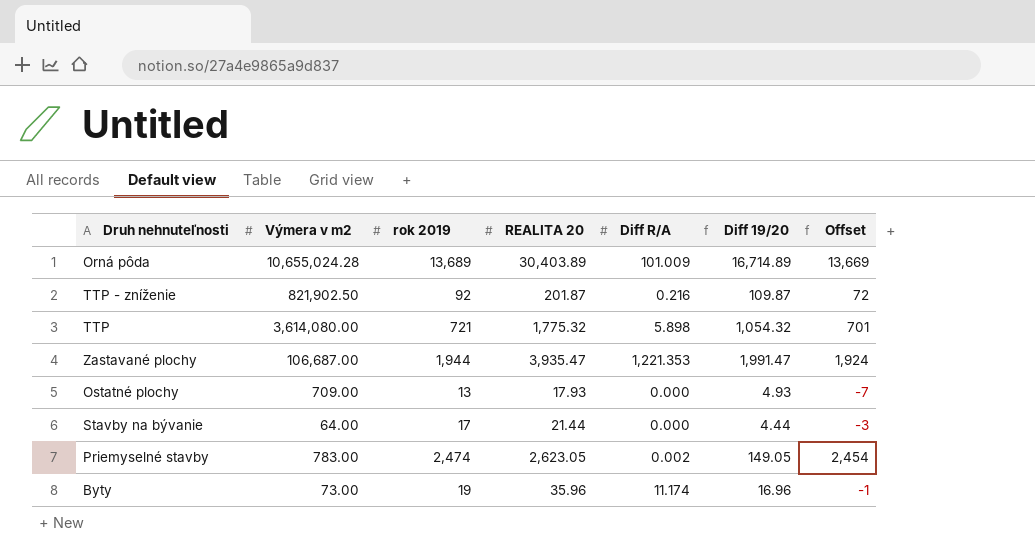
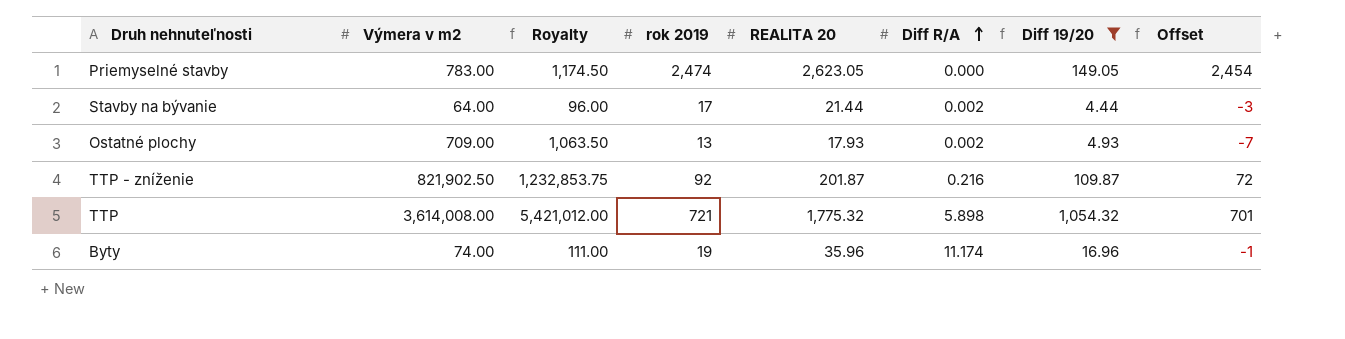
filter: none -> Diff 19/20 <= 1,054.32
row order: none -> Diff R/A ascending
column Royalty | formula: none -> [Výmera v m2] * 1.5
Priemyselné stavby | Diff R/A: 0.002 -> 0.000
Stavby na bývanie | Diff R/A: 0.000 -> 0.002
Ostatné plochy | Diff R/A: 0.000 -> 0.002
TTP | Výmera v m2: 3,614,080.00 -> 3,614,008.00
Byty | Výmera v m2: 73.00 -> 74.00

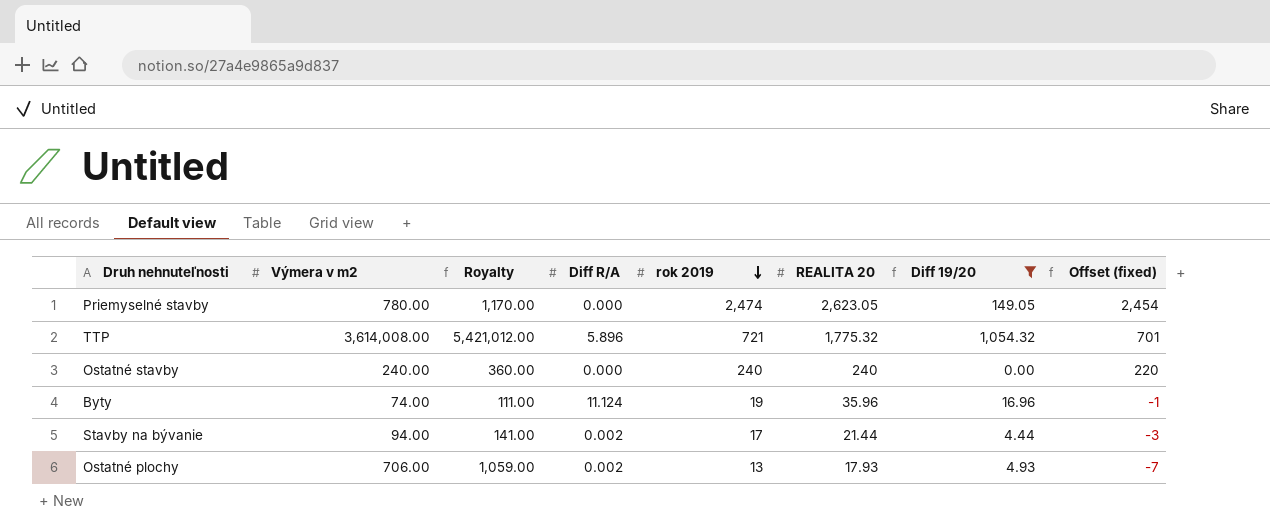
row order: Diff R/A ascending -> rok 2019 descending
column Diff R/A | position: 6 -> 4
column name: Offset -> Offset (fixed)
row TTP - zníženie: 821,902.50 | 1,232,853.75 | 92 | 201.87 | 0.216 | 109.87 | 72 -> none
Priemyselné stavby | Výmera v m2: 783.00 -> 780.00
Priemyselné stavby | Royalty: 1,174.50 -> 1,170.00
TTP | Diff R/A: 5.898 -> 5.896
row Ostatné stavby: none -> 240.00 | 360.00 | 0.000 | 240 | 240 | 0.00 | 220
Byty | Diff R/A: 11.174 -> 11.124
Stavby na bývanie | Výmera v m2: 64.00 -> 94.00
Stavby na bývanie | Royalty: 96.00 -> 141.00
Ostatné plochy | Výmera v m2: 709.00 -> 706.00
Ostatné plochy | Royalty: 1,063.50 -> 1,059.00

